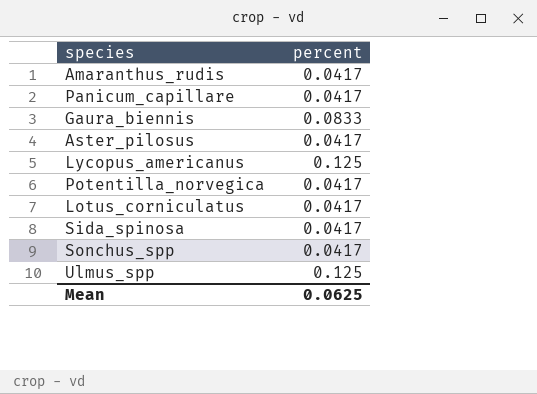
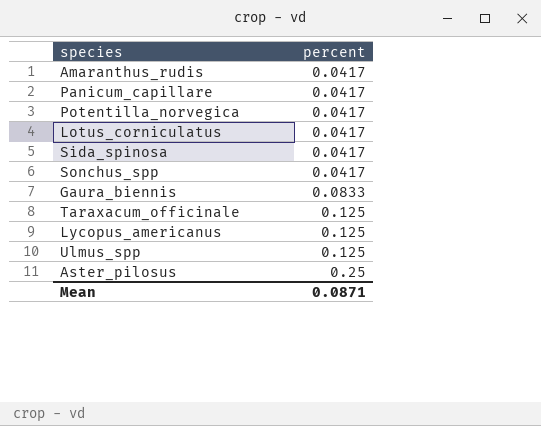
row order: none -> percent ascending
row Taraxacum_officinale: none -> 0.125
Aster_pilosus | percent: 0.0417 -> 0.25
Mean | percent: 0.0625 -> 0.0871

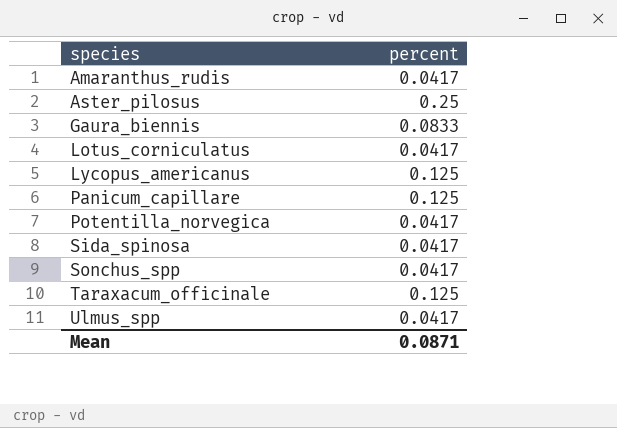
row order: percent ascending -> species ascending
Panicum_capillare | percent: 0.0417 -> 0.125
Ulmus_spp | percent: 0.125 -> 0.0417

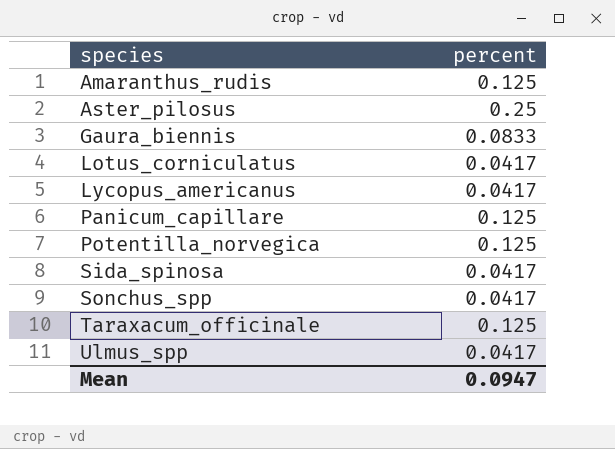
Amaranthus_rudis | percent: 0.0417 -> 0.125
Lycopus_americanus | percent: 0.125 -> 0.0417
Potentilla_norvegica | percent: 0.0417 -> 0.125
Mean | percent: 0.0871 -> 0.0947

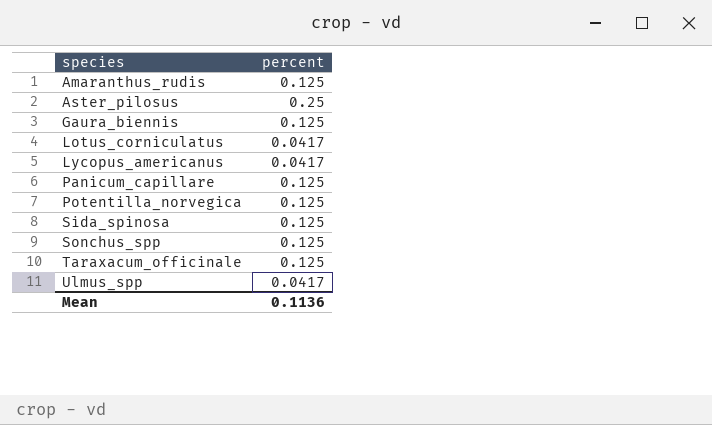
Gaura_biennis | percent: 0.0833 -> 0.125
Sida_spinosa | percent: 0.0417 -> 0.125
Sonchus_spp | percent: 0.0417 -> 0.125
Mean | percent: 0.0947 -> 0.1136

